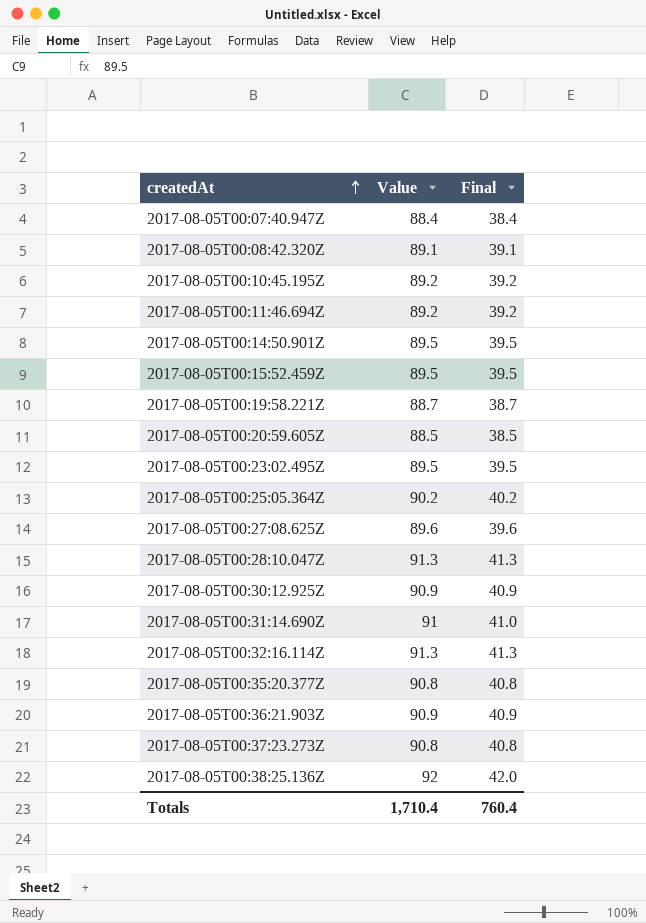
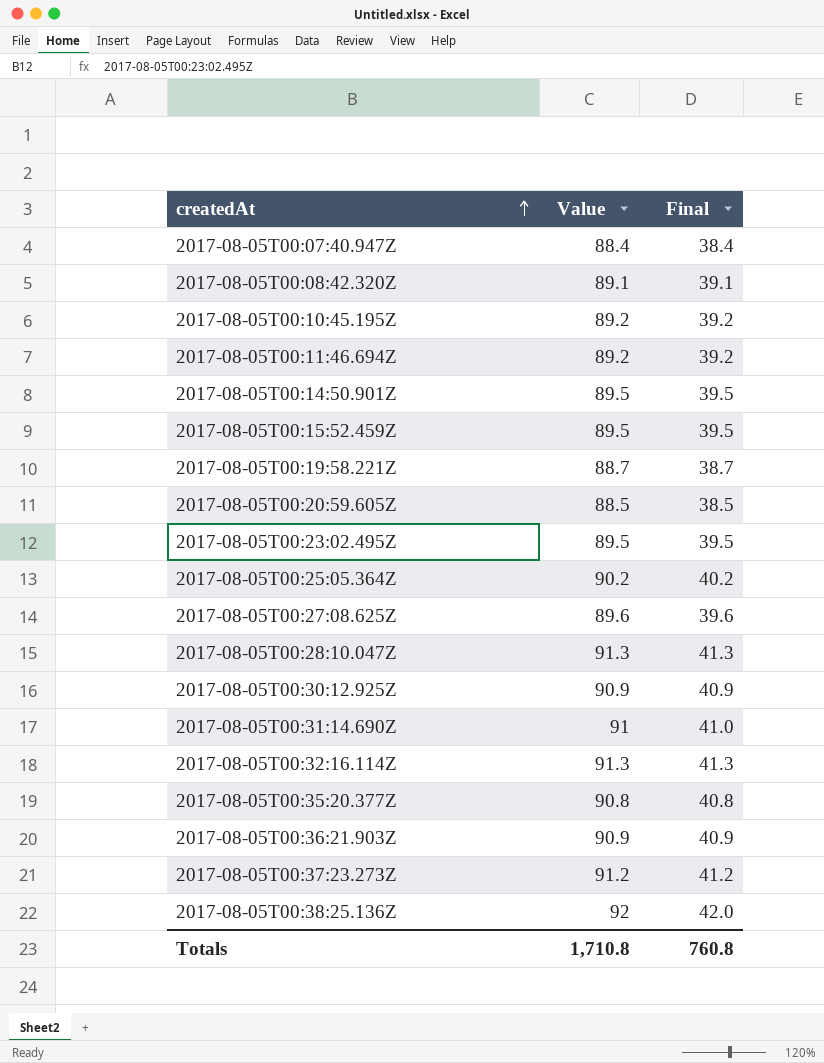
2017-08-05T00:37:23.273Z | Value: 90.8 -> 91.2
2017-08-05T00:37:23.273Z | Final: 40.8 -> 41.2
Totals | Value: 1,710.4 -> 1,710.8
Totals | Final: 760.4 -> 760.8

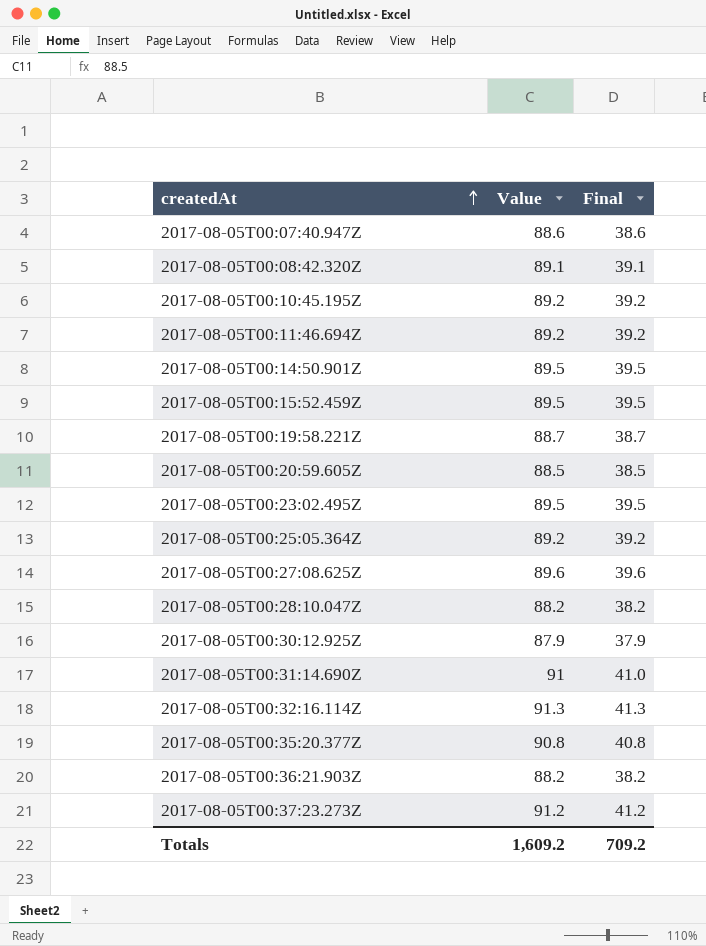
row 2017-08-05T00:38:25.136Z: 92 | 42.0 -> none
2017-08-05T00:07:40.947Z | Value: 88.4 -> 88.6
2017-08-05T00:07:40.947Z | Final: 38.4 -> 38.6
2017-08-05T00:25:05.364Z | Value: 90.2 -> 89.2
2017-08-05T00:25:05.364Z | Final: 40.2 -> 39.2
2017-08-05T00:28:10.047Z | Value: 91.3 -> 88.2
2017-08-05T00:28:10.047Z | Final: 41.3 -> 38.2
2017-08-05T00:30:12.925Z | Value: 90.9 -> 87.9
2017-08-05T00:30:12.925Z | Final: 40.9 -> 37.9
2017-08-05T00:36:21.903Z | Value: 90.9 -> 88.2
2017-08-05T00:36:21.903Z | Final: 40.9 -> 38.2
Totals | Value: 1,710.8 -> 1,609.2
Totals | Final: 760.8 -> 709.2

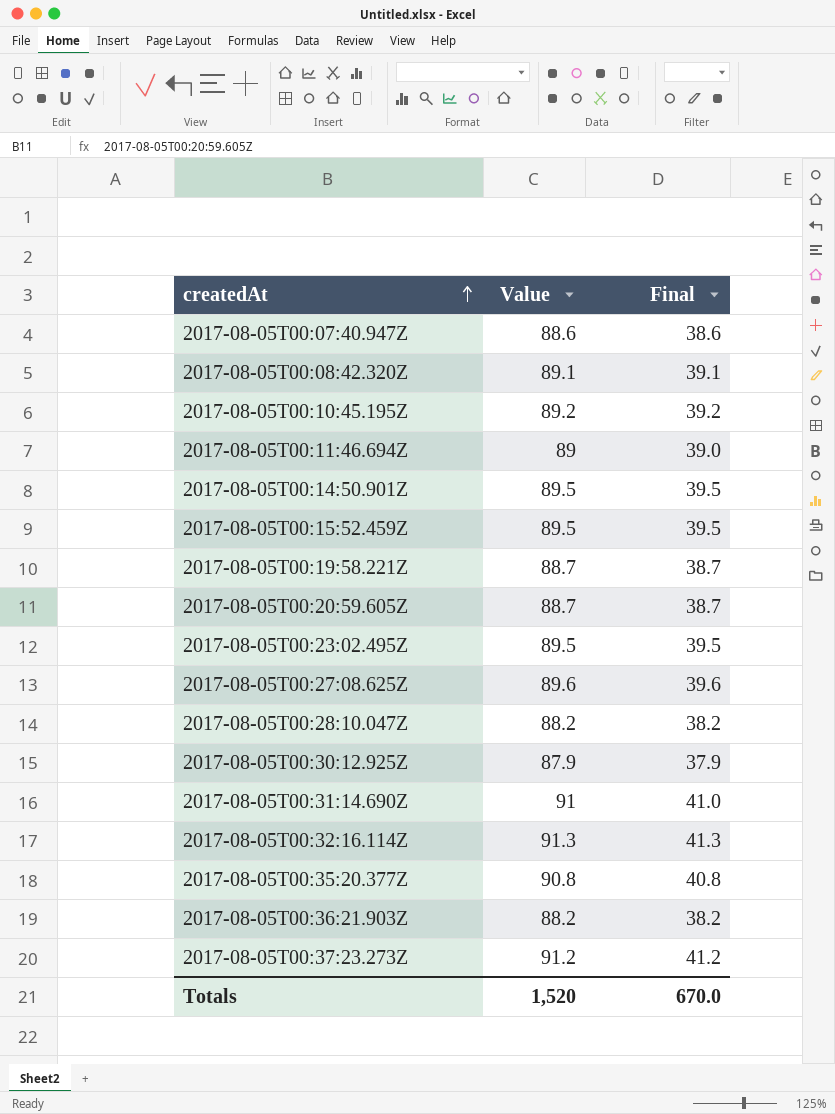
row 2017-08-05T00:25:05.364Z: 89.2 | 39.2 -> none
2017-08-05T00:11:46.694Z | Value: 89.2 -> 89
2017-08-05T00:11:46.694Z | Final: 39.2 -> 39.0
2017-08-05T00:20:59.605Z | Value: 88.5 -> 88.7
2017-08-05T00:20:59.605Z | Final: 38.5 -> 38.7
Totals | Value: 1,609.2 -> 1,520
Totals | Final: 709.2 -> 670.0

